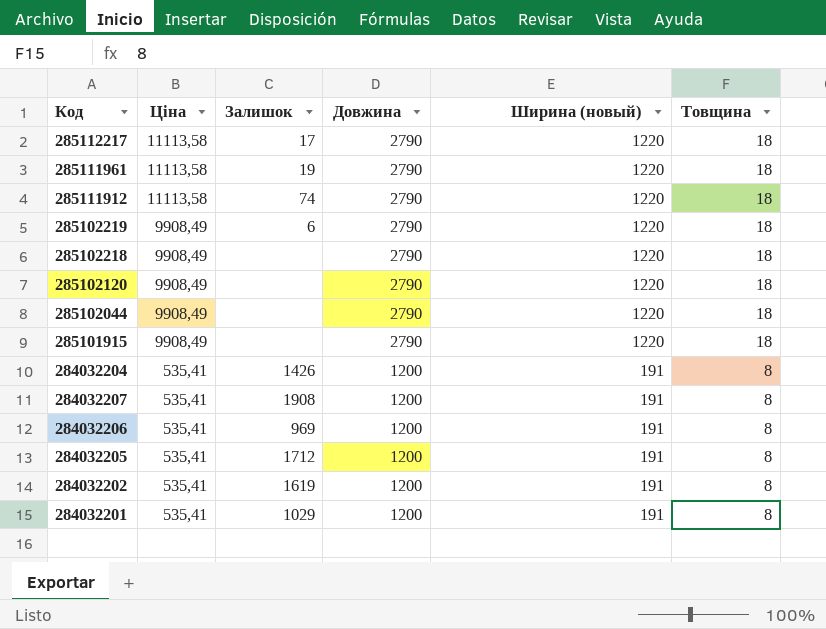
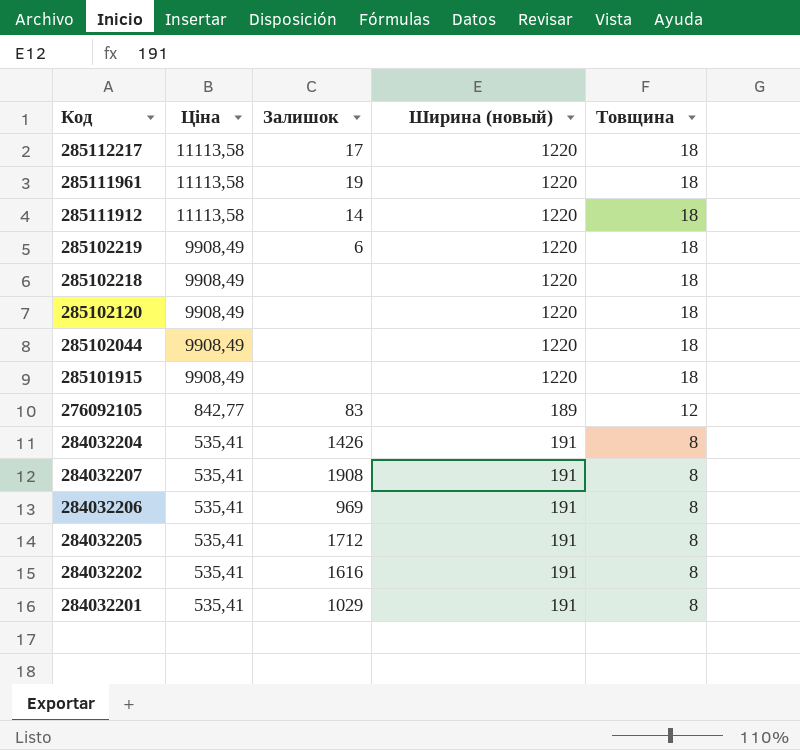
column Довжина | position: 4 -> none
285111912 | Залишок: 74 -> 14
row 276092105: none -> 842,77 | 83 | 189 | 12
284032202 | Залишок: 1619 -> 1616

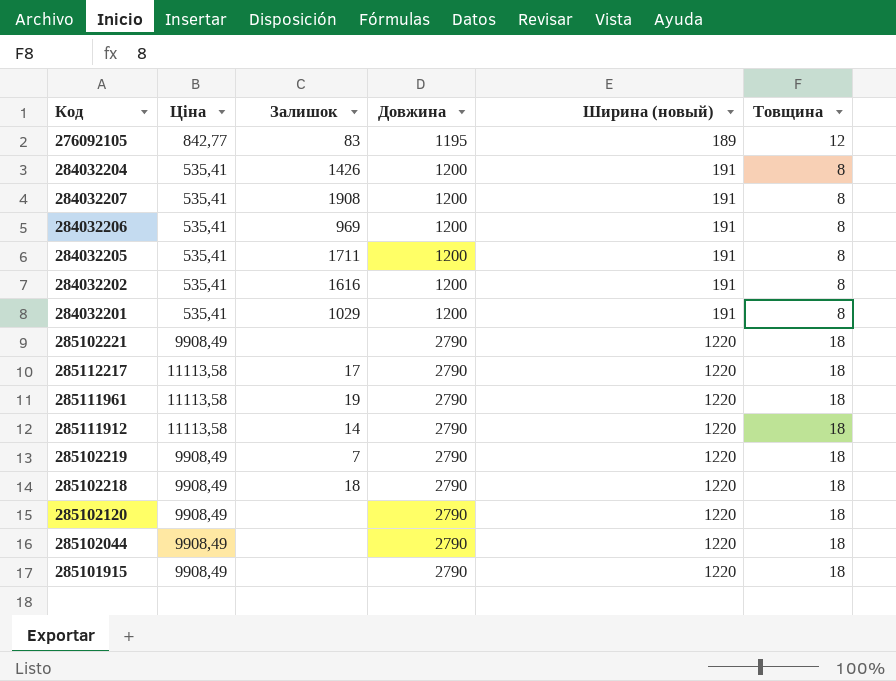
row order: Ціна descending -> Довжина ascending
column Довжина | position: none -> 4
284032205 | Залишок: 1712 -> 1711
row 285102221: none -> 9908,49 | none | 2790 | 1220 | 18
285102219 | Залишок: 6 -> 7
285102218 | Залишок: none -> 18

